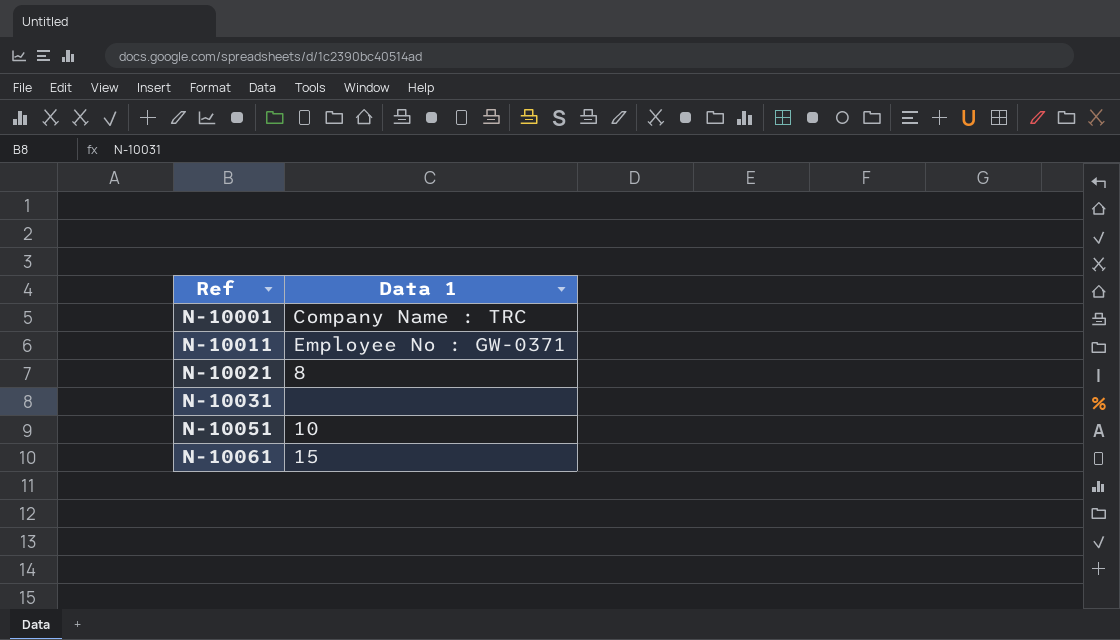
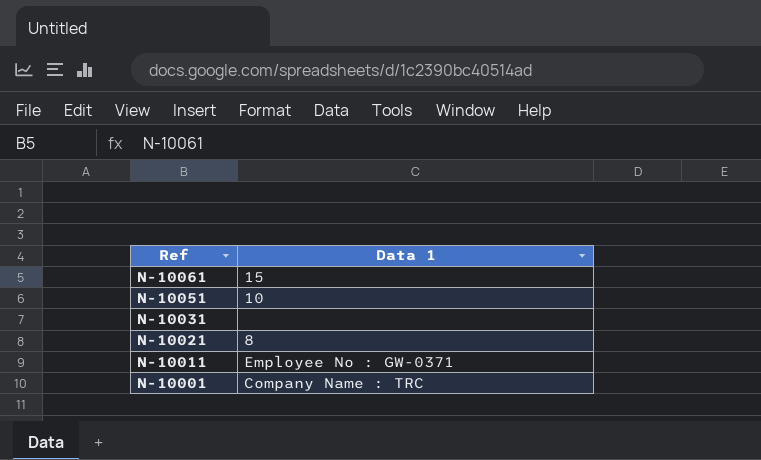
row order: Ref ascending -> Ref descending

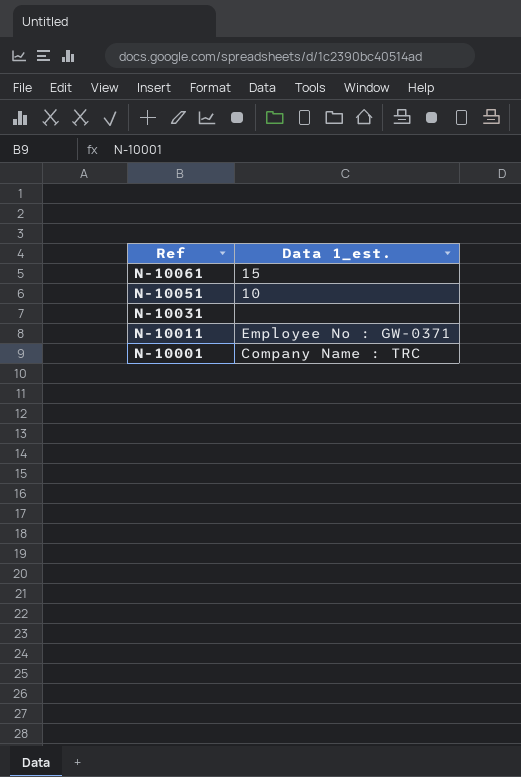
column name: Data 1 -> Data 1_est.
row N-10021: 8 -> none

